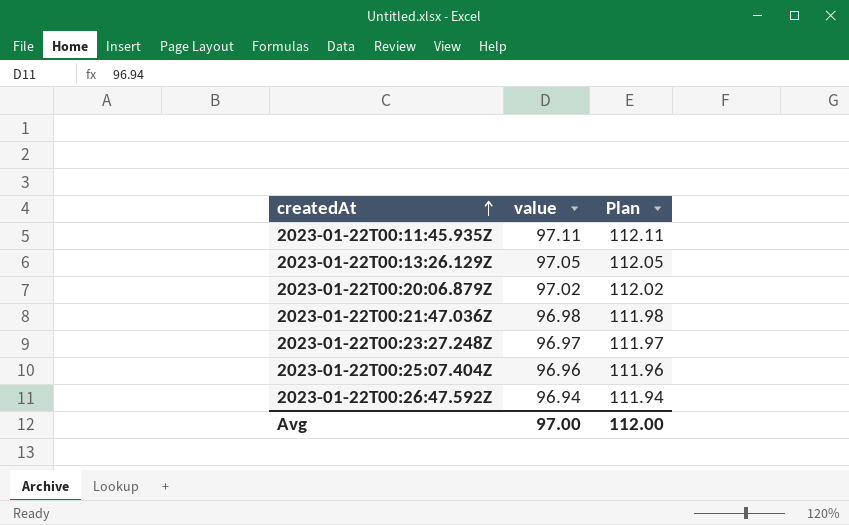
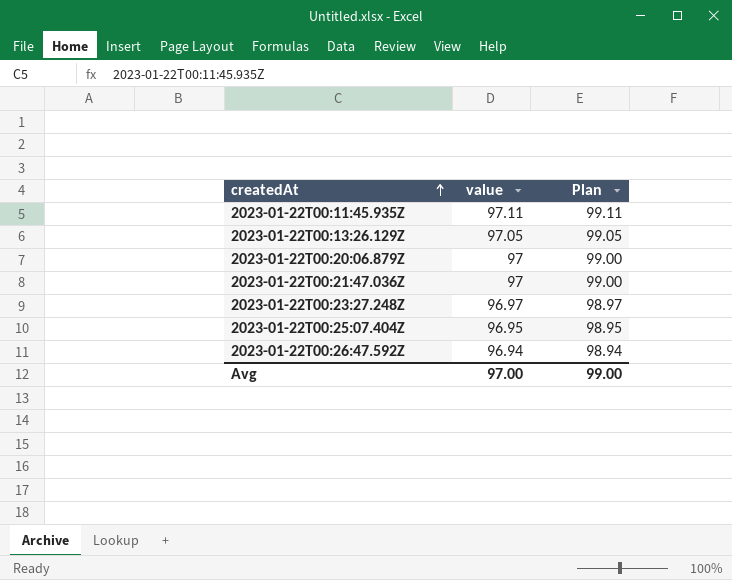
column Plan | formula: [value] + 15 -> [value] + 2
2023-01-22T00:20:06.879Z | value: 97.02 -> 97
2023-01-22T00:21:47.036Z | value: 96.98 -> 97
2023-01-22T00:25:07.404Z | value: 96.96 -> 96.95
Avg | Plan: 112.00 -> 99.00

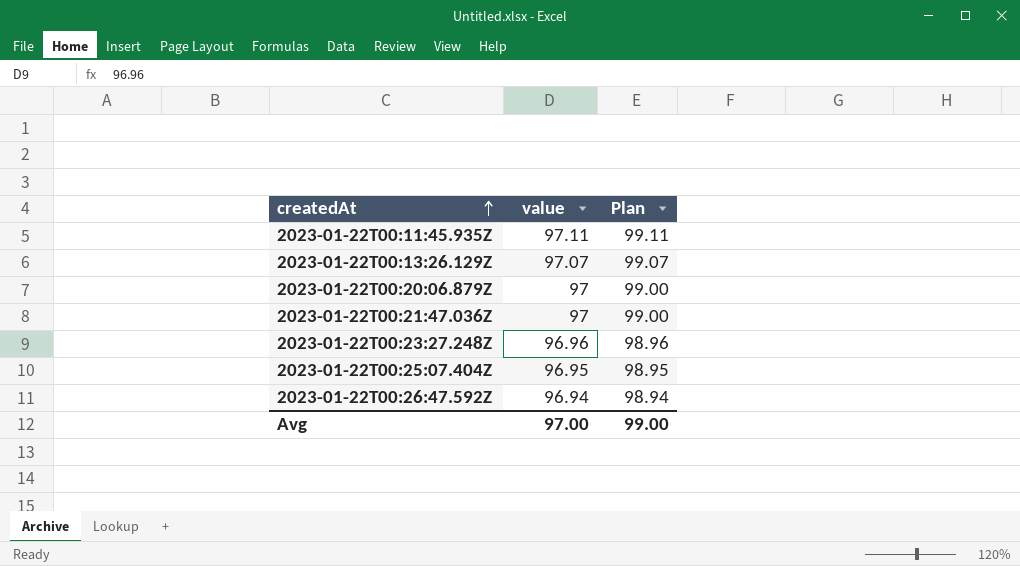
2023-01-22T00:13:26.129Z | value: 97.05 -> 97.07
2023-01-22T00:13:26.129Z | Plan: 99.05 -> 99.07
2023-01-22T00:23:27.248Z | value: 96.97 -> 96.96
2023-01-22T00:23:27.248Z | Plan: 98.97 -> 98.96

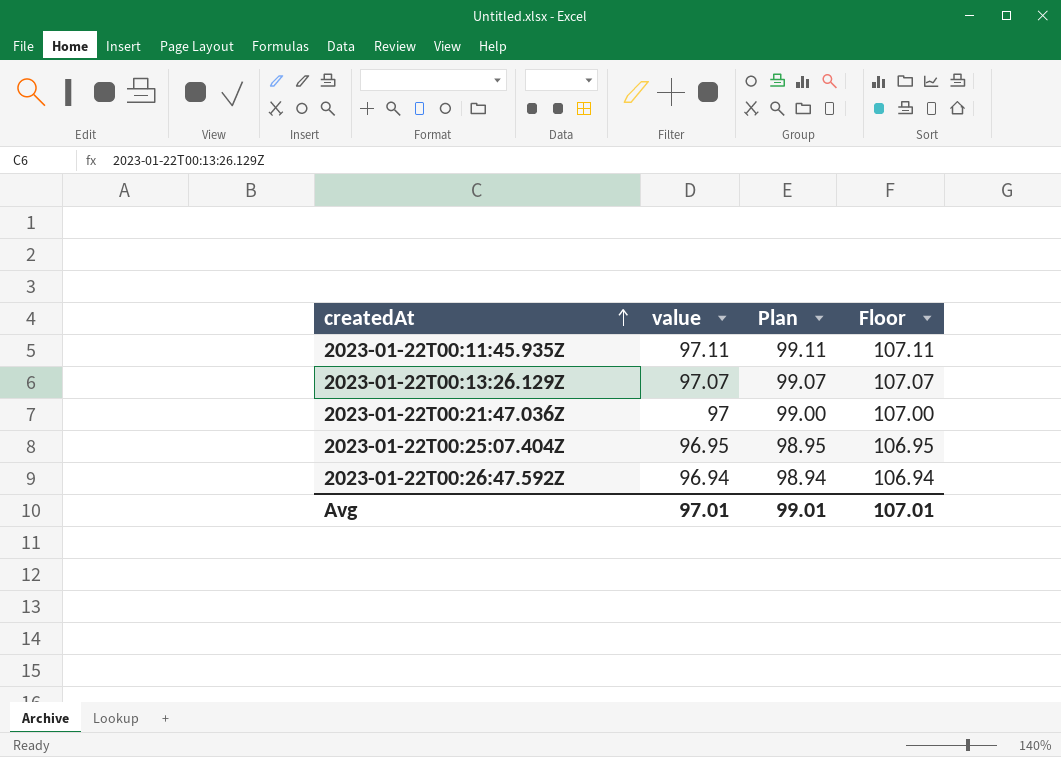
column Floor | formula: none -> [value] + 10
row 2023-01-22T00:20:06.879Z: 97 | 99.00 -> none
row 2023-01-22T00:23:27.248Z: 96.96 | 98.96 -> none
Avg | value: 97.00 -> 97.01
Avg | Plan: 99.00 -> 99.01

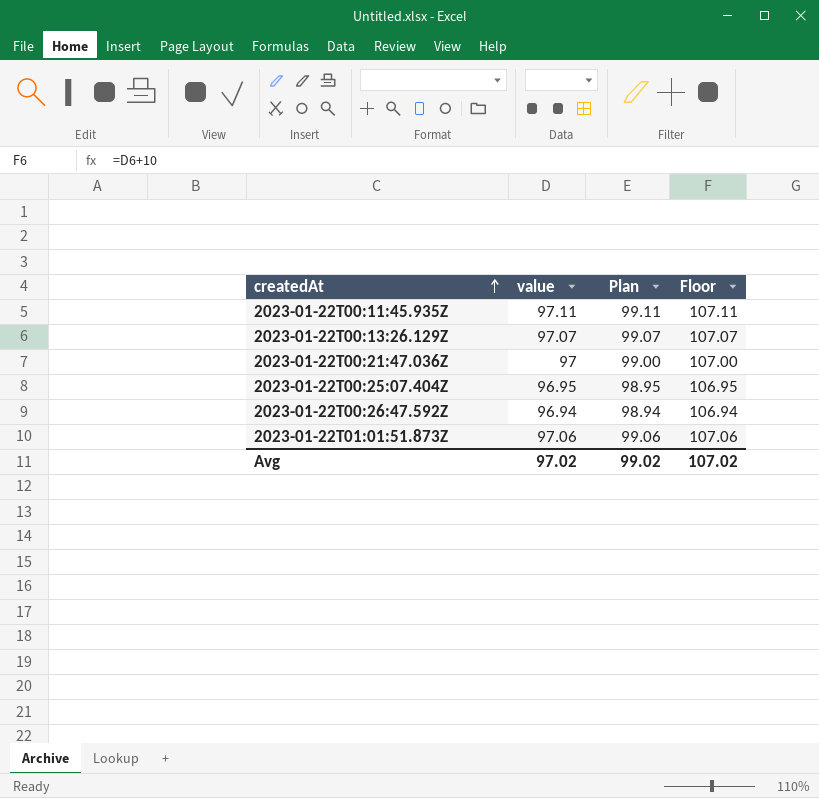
row 2023-01-22T01:01:51.873Z: none -> 97.06 | 99.06 | 107.06
Avg | value: 97.01 -> 97.02
Avg | Plan: 99.01 -> 99.02
Avg | Floor: 107.01 -> 107.02

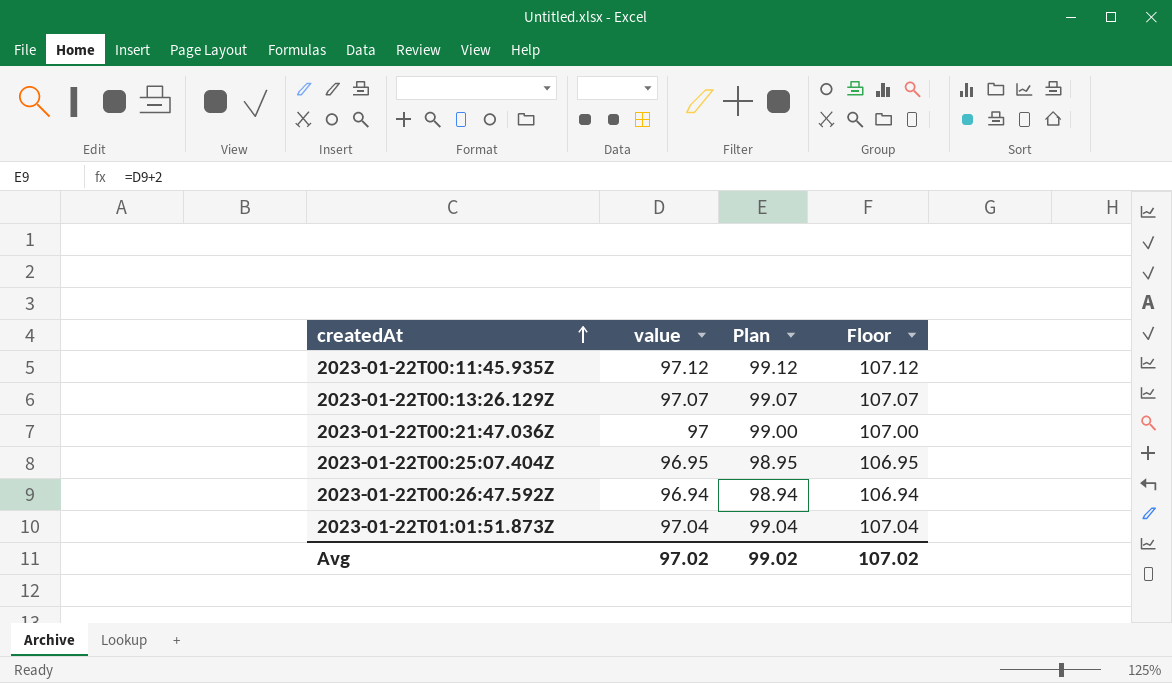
2023-01-22T00:11:45.935Z | value: 97.11 -> 97.12
2023-01-22T00:11:45.935Z | Plan: 99.11 -> 99.12
2023-01-22T00:11:45.935Z | Floor: 107.11 -> 107.12
2023-01-22T01:01:51.873Z | value: 97.06 -> 97.04
2023-01-22T01:01:51.873Z | Plan: 99.06 -> 99.04
2023-01-22T01:01:51.873Z | Floor: 107.06 -> 107.04

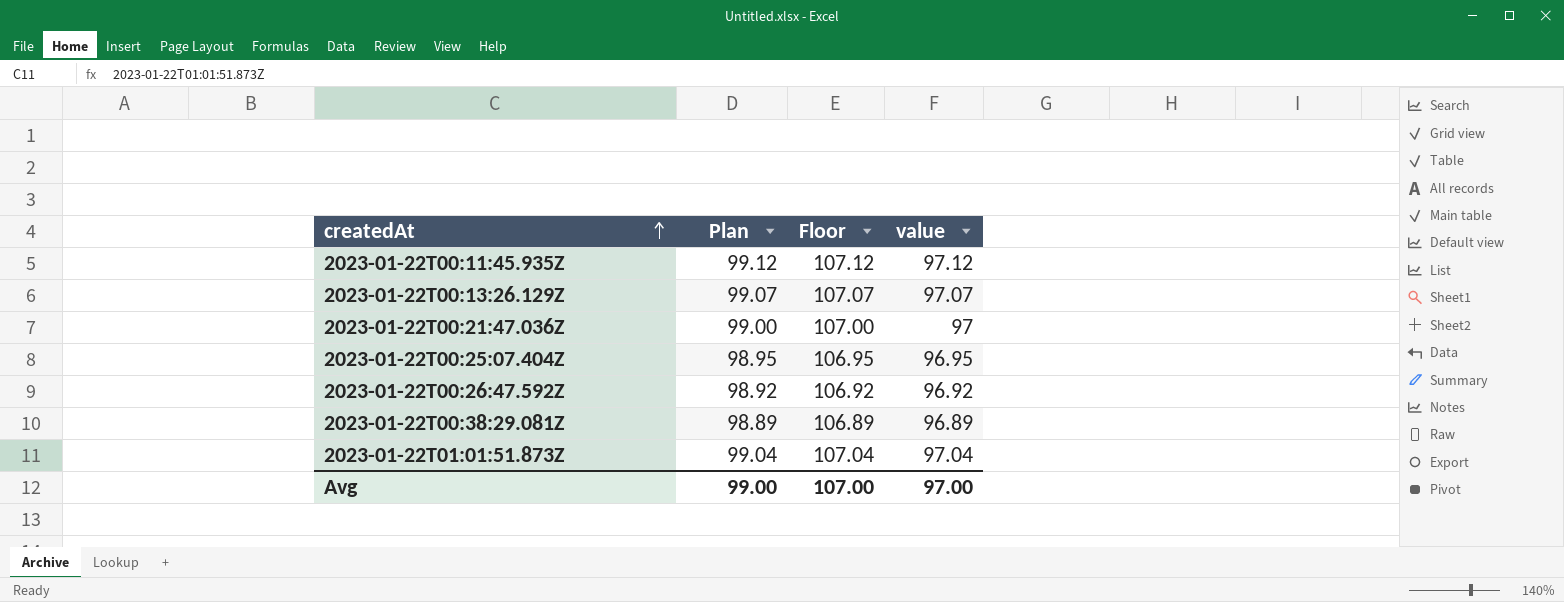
column value | position: 2 -> 4
2023-01-22T00:26:47.592Z | Plan: 98.94 -> 98.92
2023-01-22T00:26:47.592Z | Floor: 106.94 -> 106.92
2023-01-22T00:26:47.592Z | value: 96.94 -> 96.92
row 2023-01-22T00:38:29.081Z: none -> 98.89 | 106.89 | 96.89
Avg | Plan: 99.02 -> 99.00
Avg | Floor: 107.02 -> 107.00
Avg | value: 97.02 -> 97.00

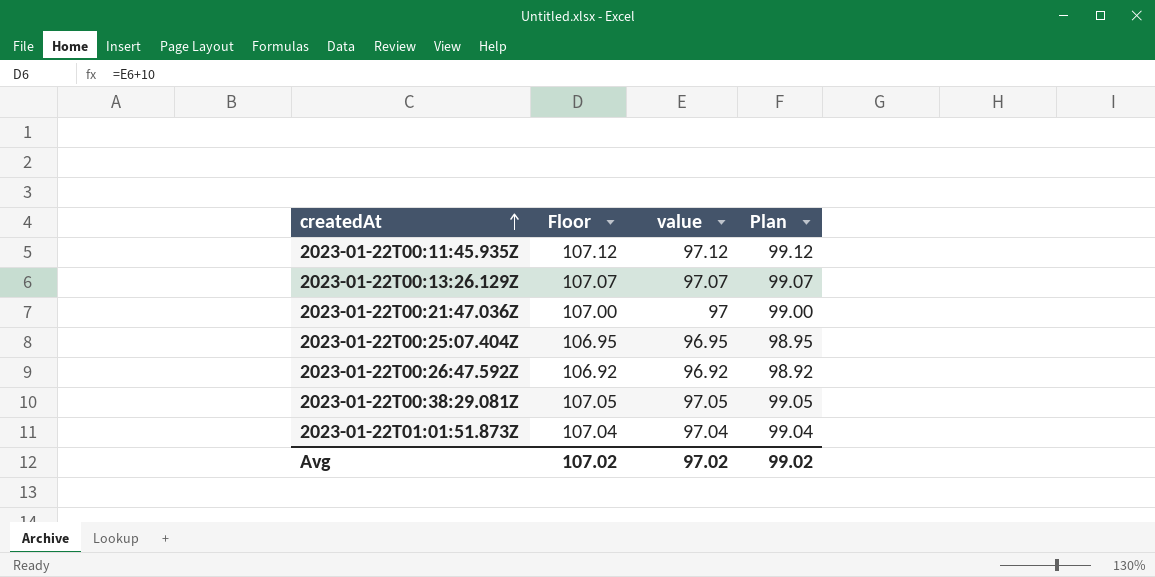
column Plan | position: 2 -> 4
2023-01-22T00:38:29.081Z | Floor: 106.89 -> 107.05
2023-01-22T00:38:29.081Z | value: 96.89 -> 97.05
2023-01-22T00:38:29.081Z | Plan: 98.89 -> 99.05
Avg | Floor: 107.00 -> 107.02
Avg | value: 97.00 -> 97.02
Avg | Plan: 99.00 -> 99.02

